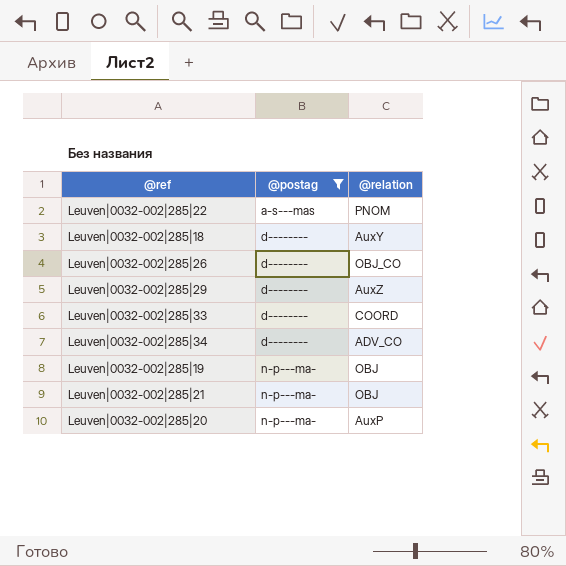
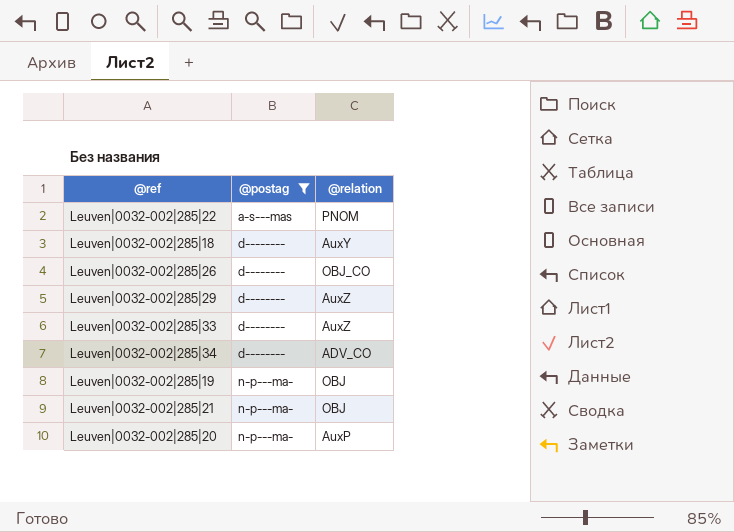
Leuven|0032-002|285|33 | @relation: COORD -> AuxZ

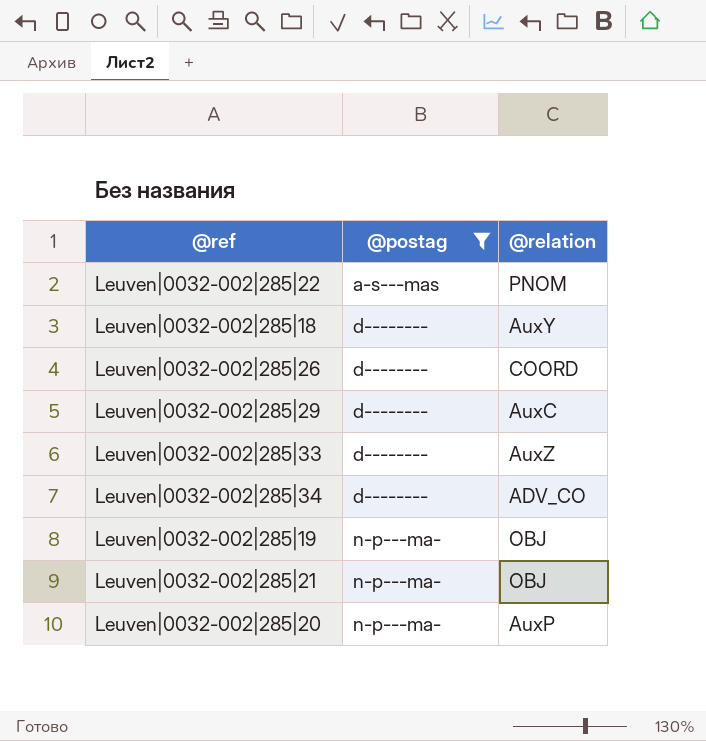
Leuven|0032-002|285|26 | @relation: OBJ_CO -> COORD
Leuven|0032-002|285|29 | @relation: AuxZ -> AuxC

